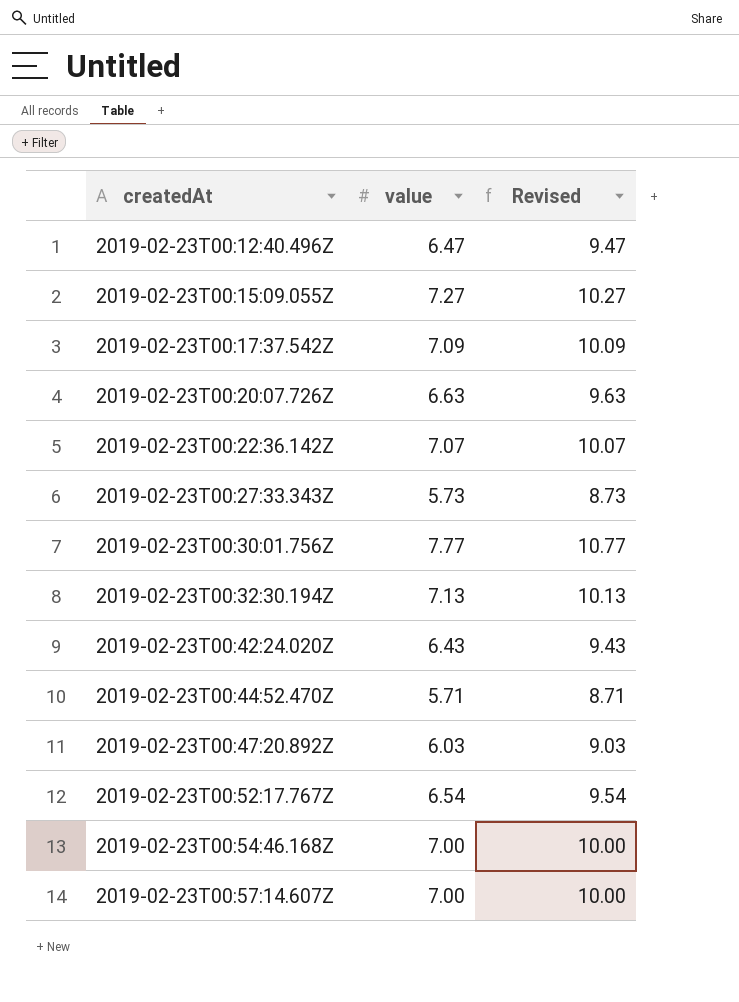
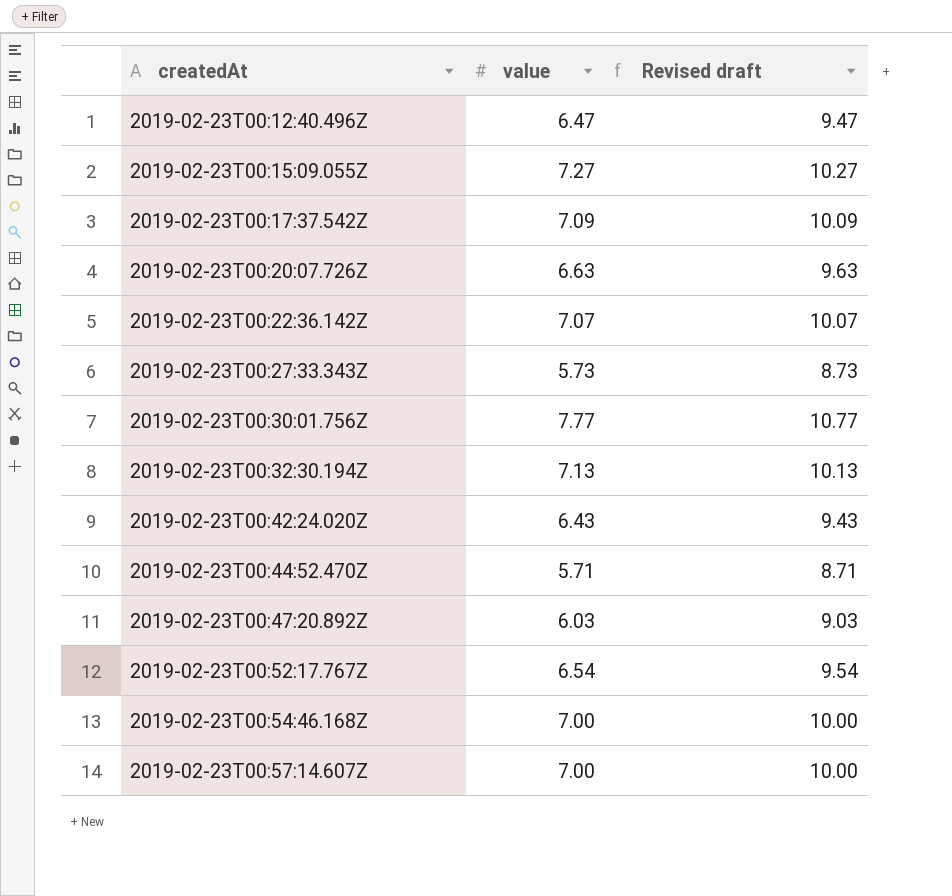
column name: Revised -> Revised draft

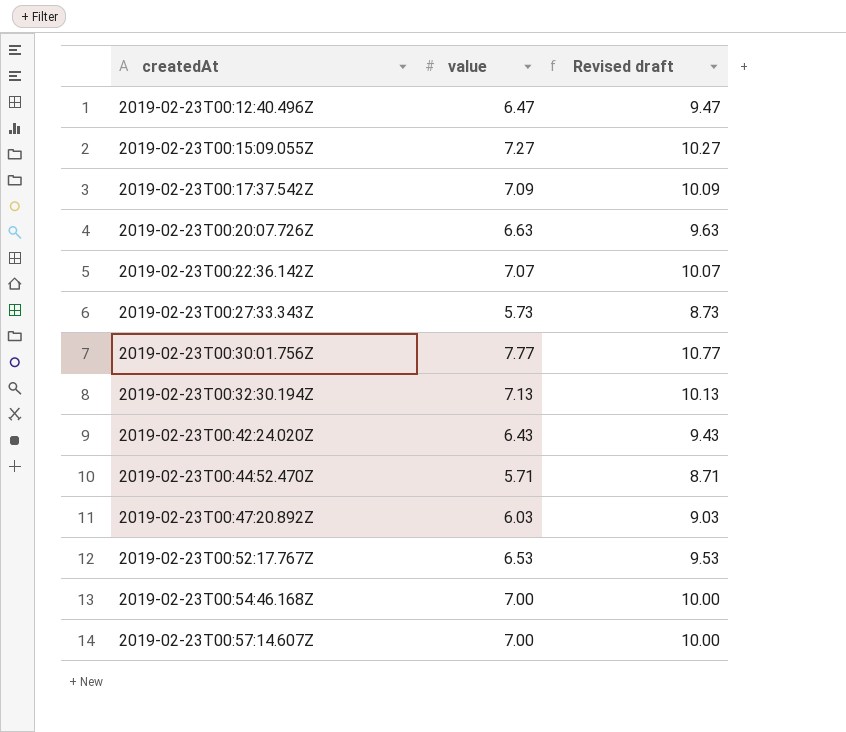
2019-02-23T00:52:17.767Z | value: 6.54 -> 6.53
2019-02-23T00:52:17.767Z | Revised draft: 9.54 -> 9.53

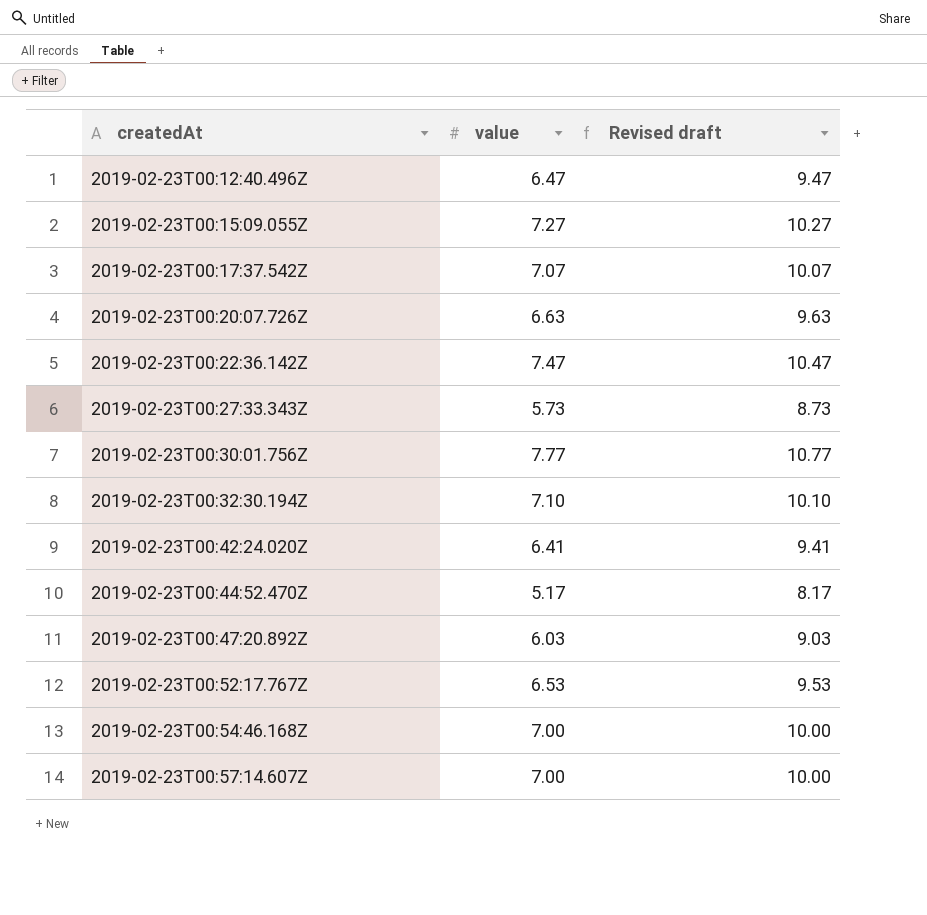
2019-02-23T00:17:37.542Z | value: 7.09 -> 7.07
2019-02-23T00:17:37.542Z | Revised draft: 10.09 -> 10.07
2019-02-23T00:22:36.142Z | value: 7.07 -> 7.47
2019-02-23T00:22:36.142Z | Revised draft: 10.07 -> 10.47
2019-02-23T00:32:30.194Z | value: 7.13 -> 7.10
2019-02-23T00:32:30.194Z | Revised draft: 10.13 -> 10.10
2019-02-23T00:42:24.020Z | value: 6.43 -> 6.41
2019-02-23T00:42:24.020Z | Revised draft: 9.43 -> 9.41
2019-02-23T00:44:52.470Z | value: 5.71 -> 5.17
2019-02-23T00:44:52.470Z | Revised draft: 8.71 -> 8.17

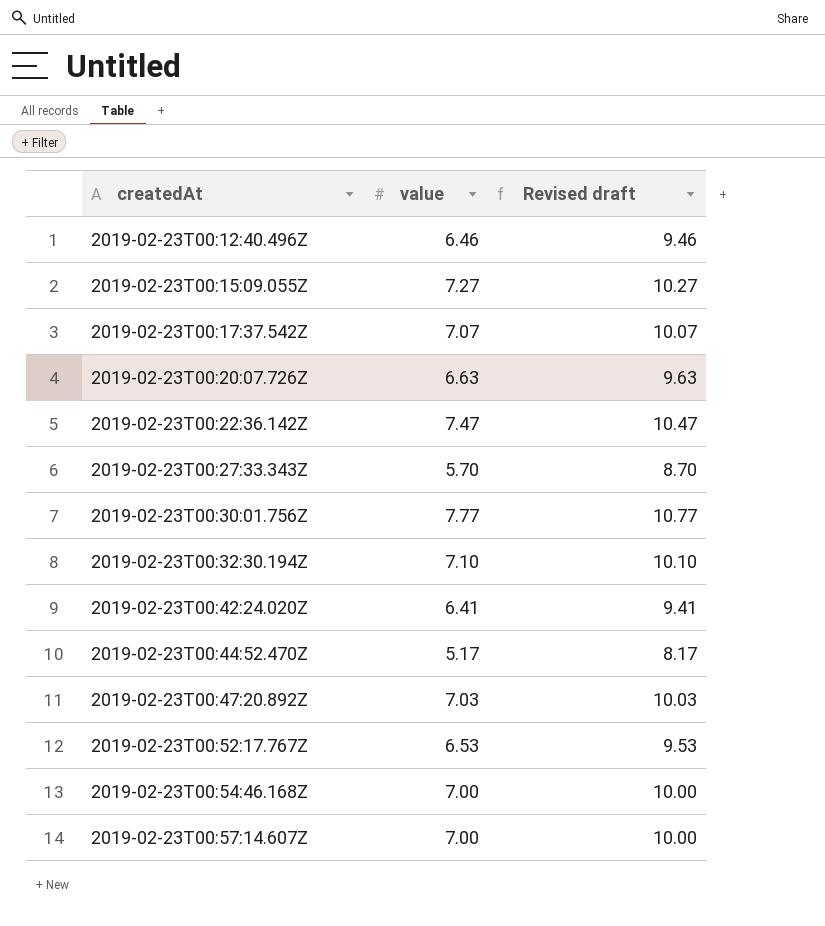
2019-02-23T00:12:40.496Z | value: 6.47 -> 6.46
2019-02-23T00:12:40.496Z | Revised draft: 9.47 -> 9.46
2019-02-23T00:27:33.343Z | value: 5.73 -> 5.70
2019-02-23T00:27:33.343Z | Revised draft: 8.73 -> 8.70
2019-02-23T00:47:20.892Z | value: 6.03 -> 7.03
2019-02-23T00:47:20.892Z | Revised draft: 9.03 -> 10.03

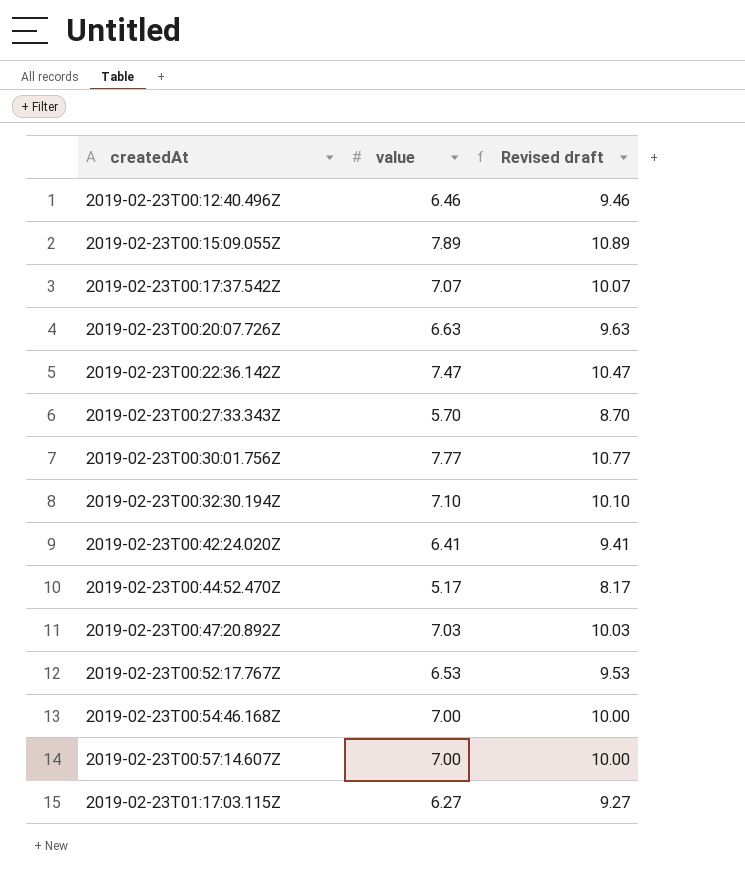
2019-02-23T00:15:09.055Z | value: 7.27 -> 7.89
2019-02-23T00:15:09.055Z | Revised draft: 10.27 -> 10.89
row 2019-02-23T01:17:03.115Z: none -> 6.27 | 9.27

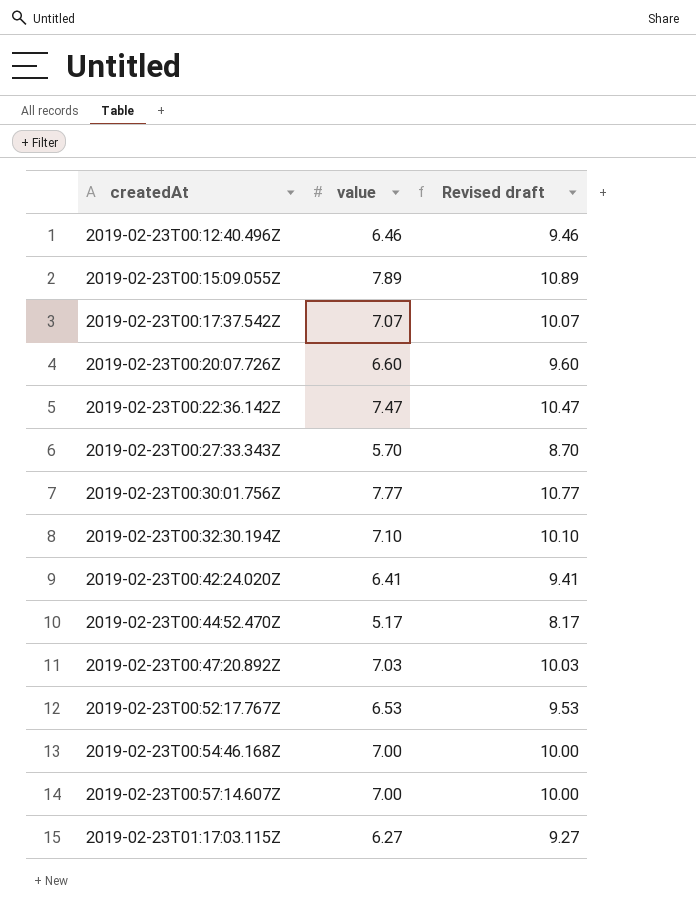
2019-02-23T00:20:07.726Z | value: 6.63 -> 6.60
2019-02-23T00:20:07.726Z | Revised draft: 9.63 -> 9.60

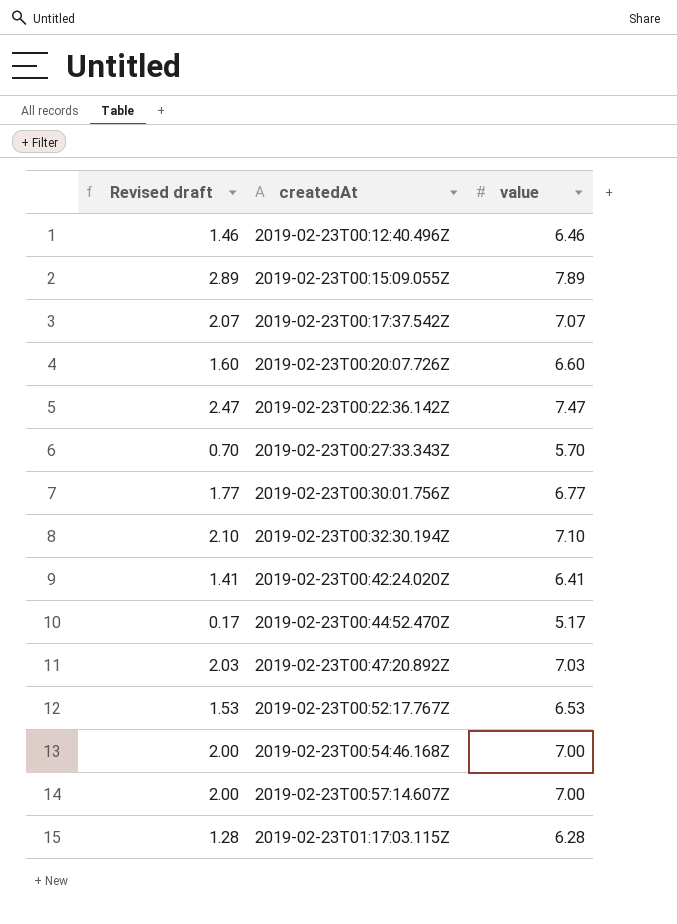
column Revised draft | formula: [value] + 3 -> [value] - 5
column Revised draft | position: 3 -> 1
2019-02-23T00:30:01.756Z | value: 7.77 -> 6.77
2019-02-23T01:17:03.115Z | value: 6.27 -> 6.28

